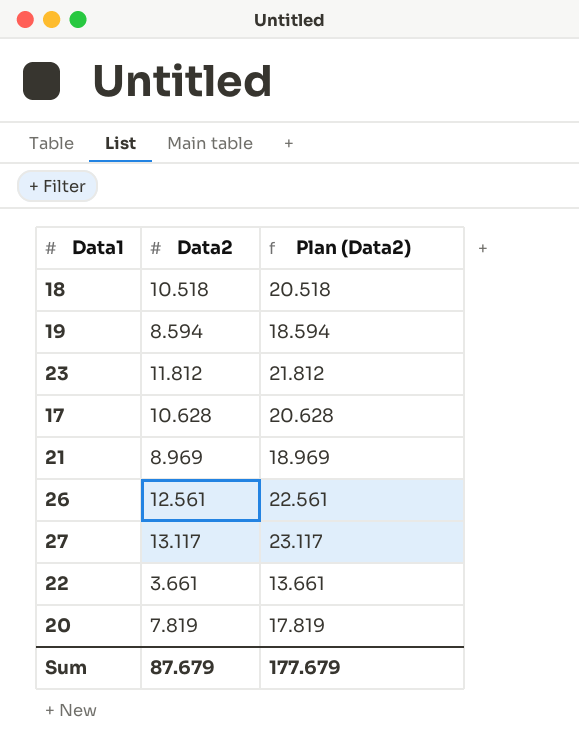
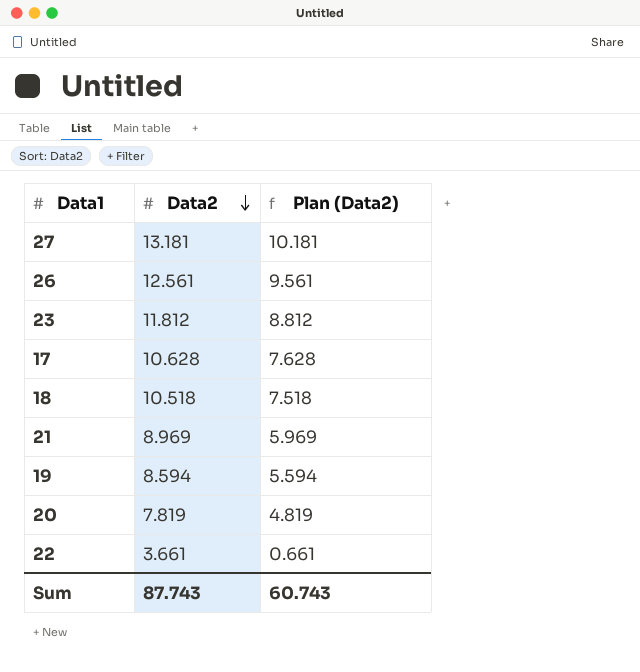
row order: none -> Data2 descending
column Plan (Data2) | formula: [Data2] + 10 -> [Data2] - 3
27 | Data2: 13.117 -> 13.181
Sum | Data2: 87.679 -> 87.743
Sum | Plan (Data2): 177.679 -> 60.743

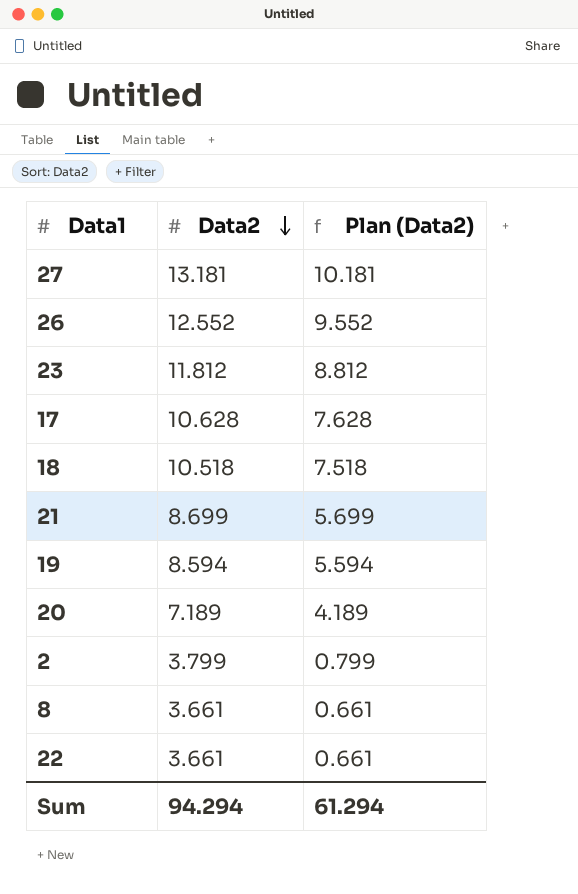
26 | Data2: 12.561 -> 12.552
26 | Plan (Data2): 9.561 -> 9.552
21 | Data2: 8.969 -> 8.699
21 | Plan (Data2): 5.969 -> 5.699
20 | Data2: 7.819 -> 7.189
20 | Plan (Data2): 4.819 -> 4.189
row 2: none -> 3.799 | 0.799
row 8: none -> 3.661 | 0.661
Sum | Data2: 87.743 -> 94.294
Sum | Plan (Data2): 60.743 -> 61.294

